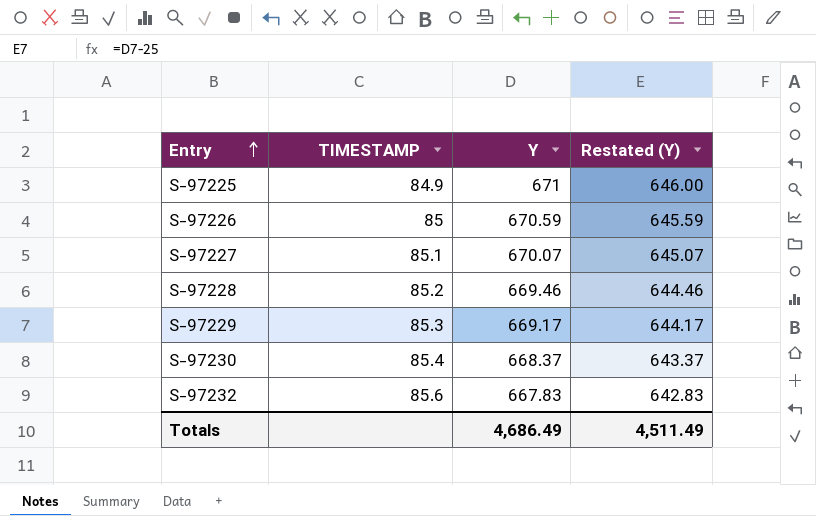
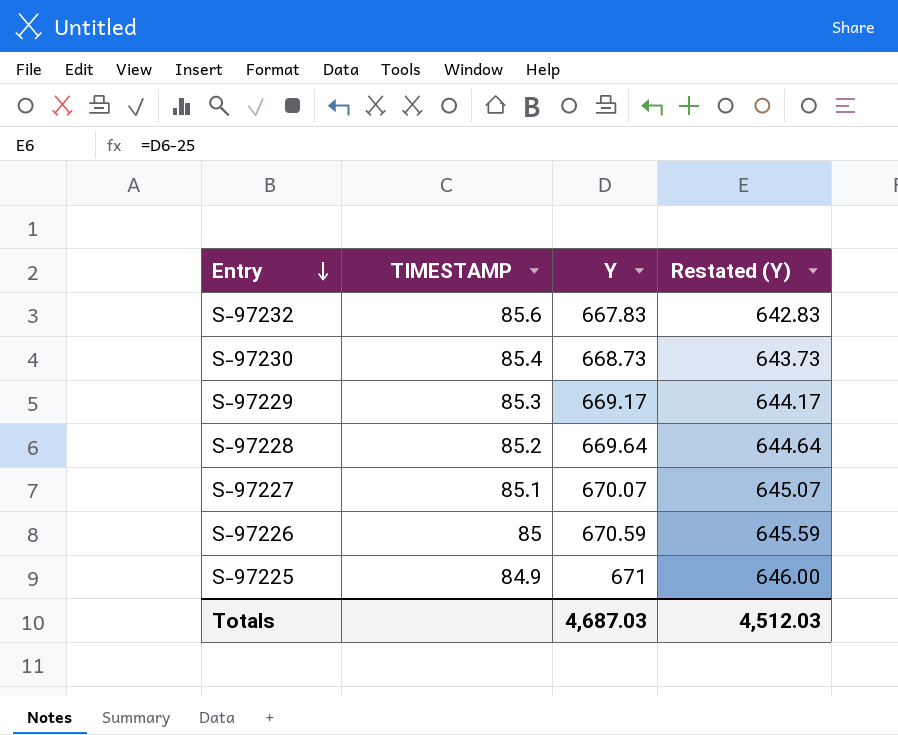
row order: Entry ascending -> Entry descending
S-97230 | Y: 668.37 -> 668.73
S-97230 | Restated (Y): 643.37 -> 643.73
S-97228 | Y: 669.46 -> 669.64
S-97228 | Restated (Y): 644.46 -> 644.64
Totals | Y: 4,686.49 -> 4,687.03
Totals | Restated (Y): 4,511.49 -> 4,512.03

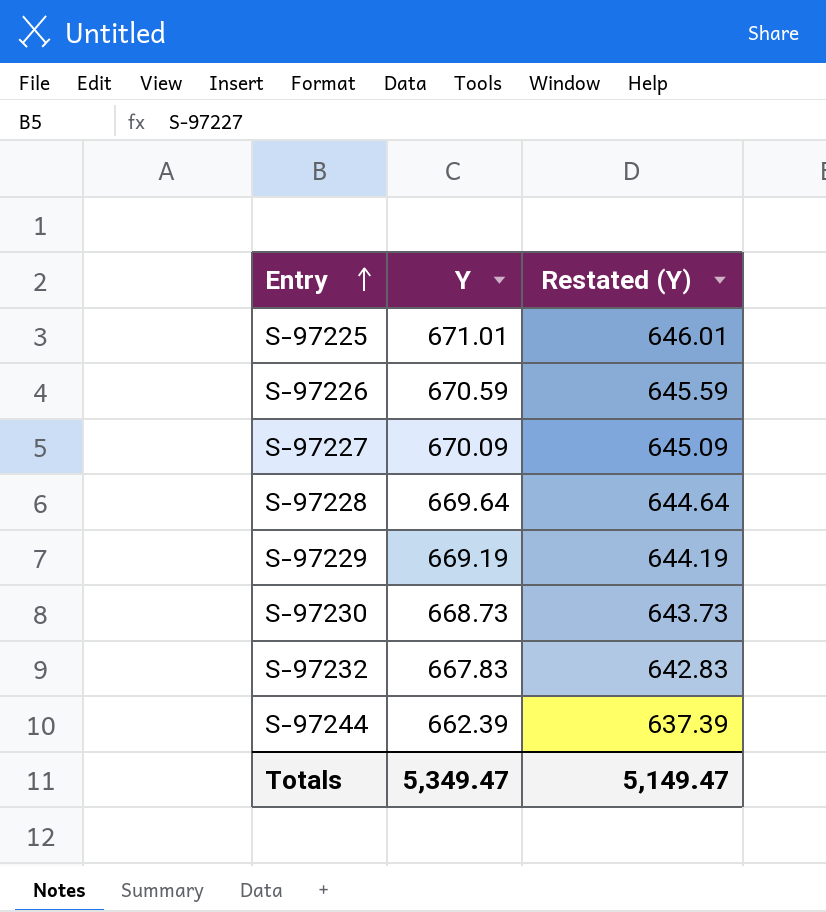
row order: Entry descending -> Entry ascending
column TIMESTAMP | position: 2 -> none
S-97225 | Y: 671 -> 671.01
S-97225 | Restated (Y): 646.00 -> 646.01
S-97227 | Y: 670.07 -> 670.09
S-97227 | Restated (Y): 645.07 -> 645.09
S-97229 | Y: 669.17 -> 669.19
S-97229 | Restated (Y): 644.17 -> 644.19
row S-97244: none -> 662.39 | 637.39
Totals | Y: 4,687.03 -> 5,349.47
Totals | Restated (Y): 4,512.03 -> 5,149.47

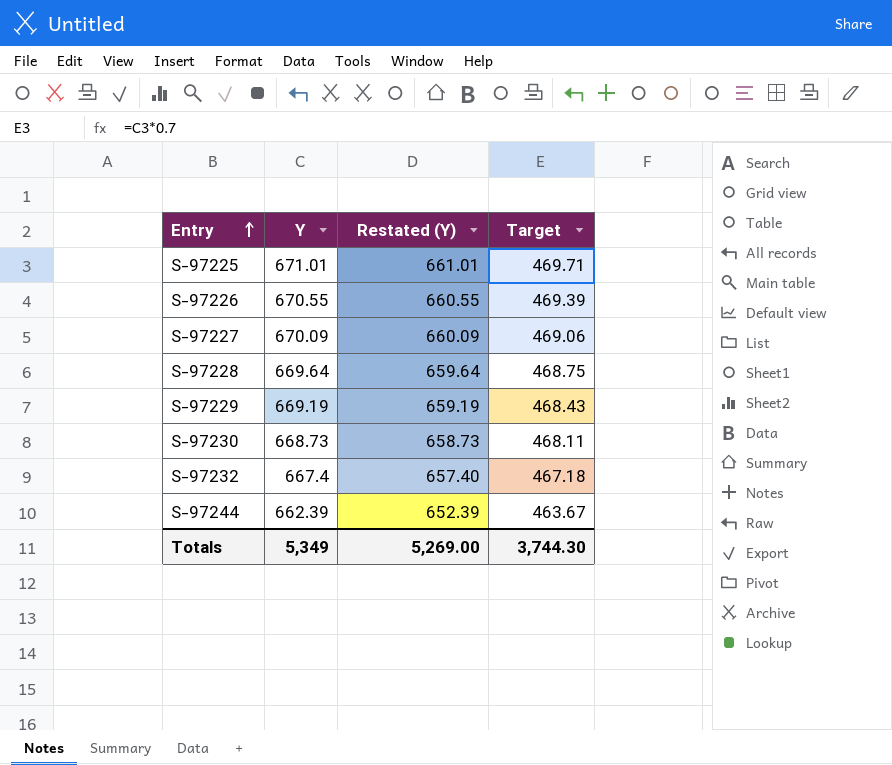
column Restated (Y) | formula: [Y] - 25 -> [Y] - 10
column Target | formula: none -> [Y] * 0.7
S-97226 | Y: 670.59 -> 670.55
S-97232 | Y: 667.83 -> 667.4
Totals | Y: 5,349.47 -> 5,349
Totals | Restated (Y): 5,149.47 -> 5,269.00

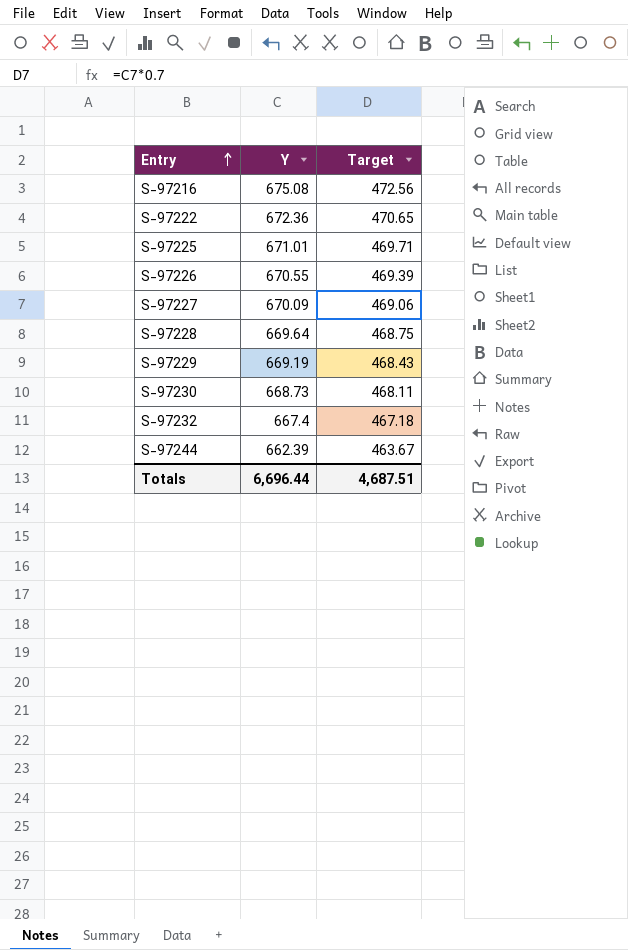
column Restated (Y) | formula: [Y] - 10 -> none
row S-97216: none -> 675.08 | 472.56
row S-97222: none -> 672.36 | 470.65
Totals | Y: 5,349 -> 6,696.44
Totals | Target: 3,744.30 -> 4,687.51

